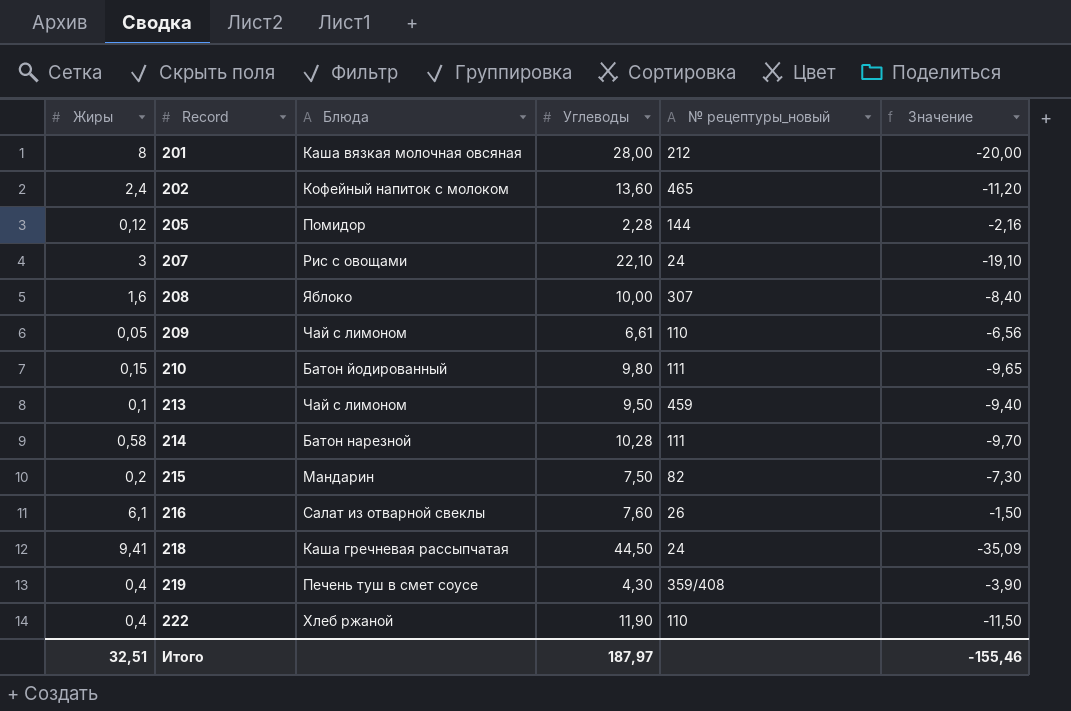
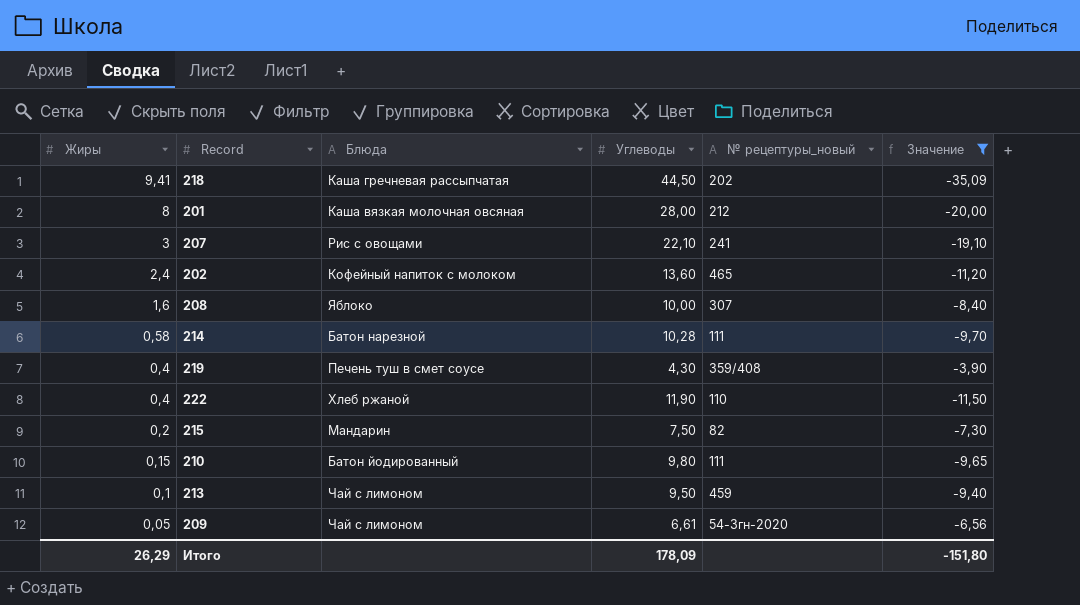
filter: none -> Значение <= -3,90
row order: Record ascending -> Жиры descending
218 | № рецептуры_новый: 24 -> 202
207 | № рецептуры_новый: 24 -> 241
209 | № рецептуры_новый: 110 -> 54-3гн-2020
Итого | Жиры: 32,51 -> 26,29
Итого | Углеводы: 187,97 -> 178,09
Итого | Значение: -155,46 -> -151,80

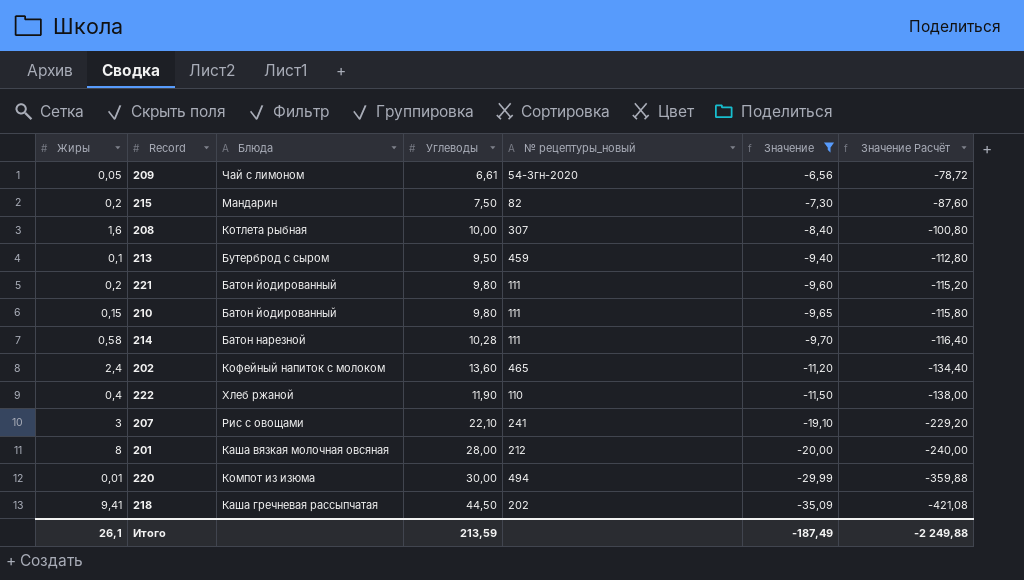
row order: Жиры descending -> Значение descending
column Значение Расчёт | formula: none -> [Значение] * 12
row 219: 0,4 | Печень туш в смет соусе | 4,30 | 359/408 | -3,90 -> none
208 | Блюда: Яблоко -> Котлета рыбная
213 | Блюда: Чай с лимоном -> Бутерброд с сыром
row 221: none -> 0,2 | Батон йодированный | 9,80 | 111 | -9,60 | -115,20
row 220: none -> 0,01 | Компот из изюма | 30,00 | 494 | -29,99 | -359,88
Итого | Жиры: 26,29 -> 26,1
Итого | Углеводы: 178,09 -> 213,59
Итого | Значение: -151,80 -> -187,49

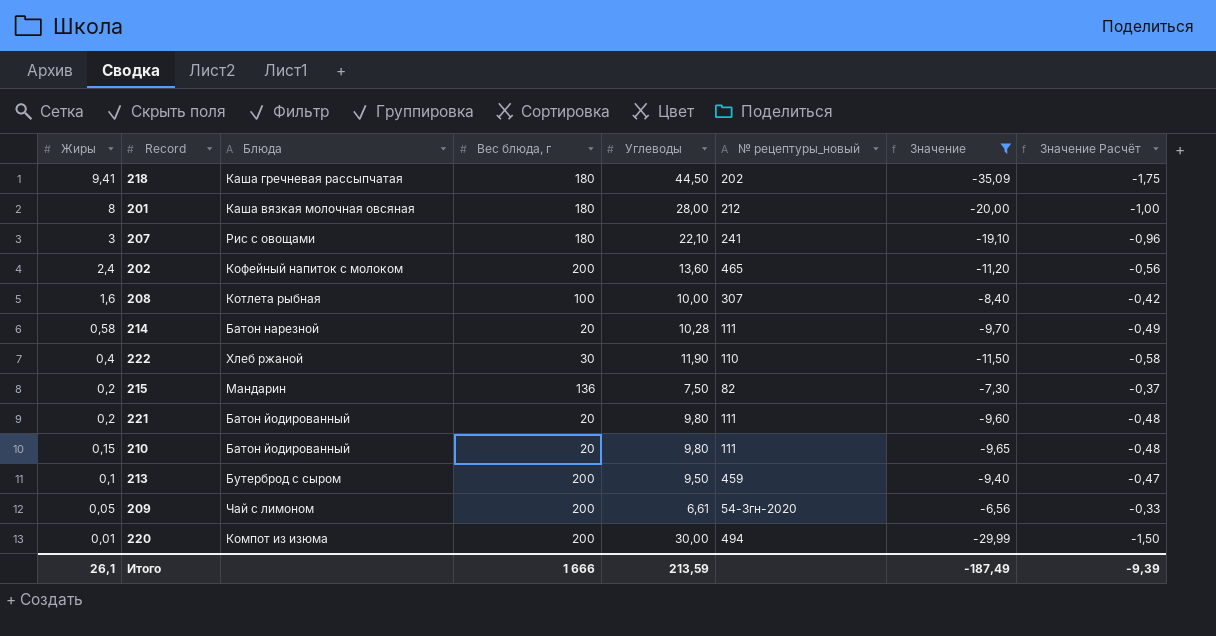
row order: Значение descending -> Жиры descending
column Вес блюда, г | position: none -> 4
column Значение Расчёт | formula: [Значение] * 12 -> [Значение] * 0,05
Итого | Значение Расчёт: -2 249,88 -> -9,39

